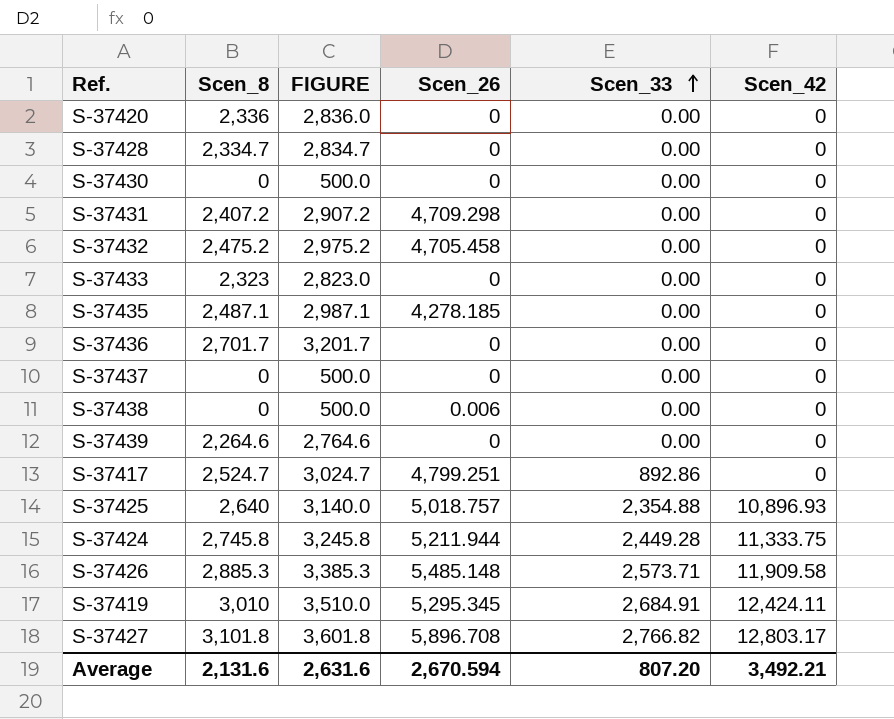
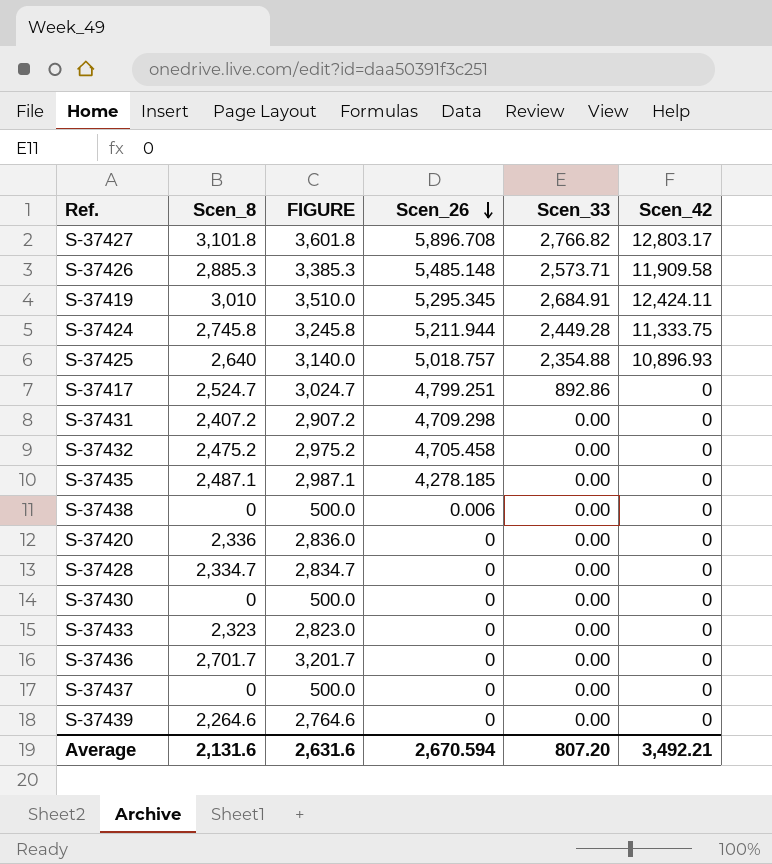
row order: Scen_33 ascending -> Scen_26 descending

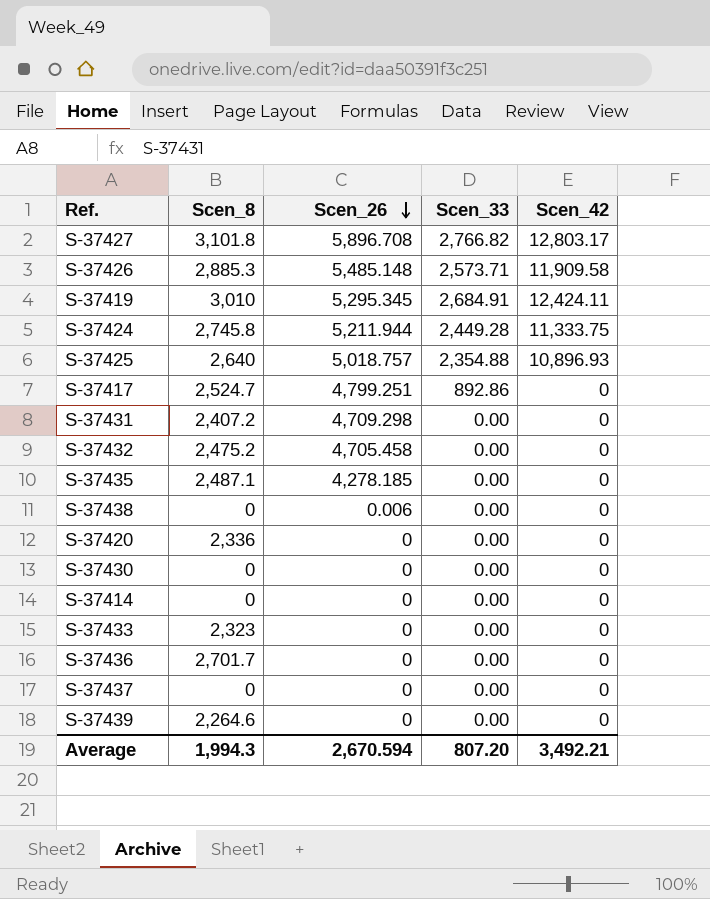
column FIGURE | formula: [Scen_8] + 500 -> none
row S-37428: 2,334.7 | 2,834.7 | 0 | 0.00 | 0 -> none
row S-37414: none -> 0 | 0 | 0.00 | 0
Average | Scen_8: 2,131.6 -> 1,994.3

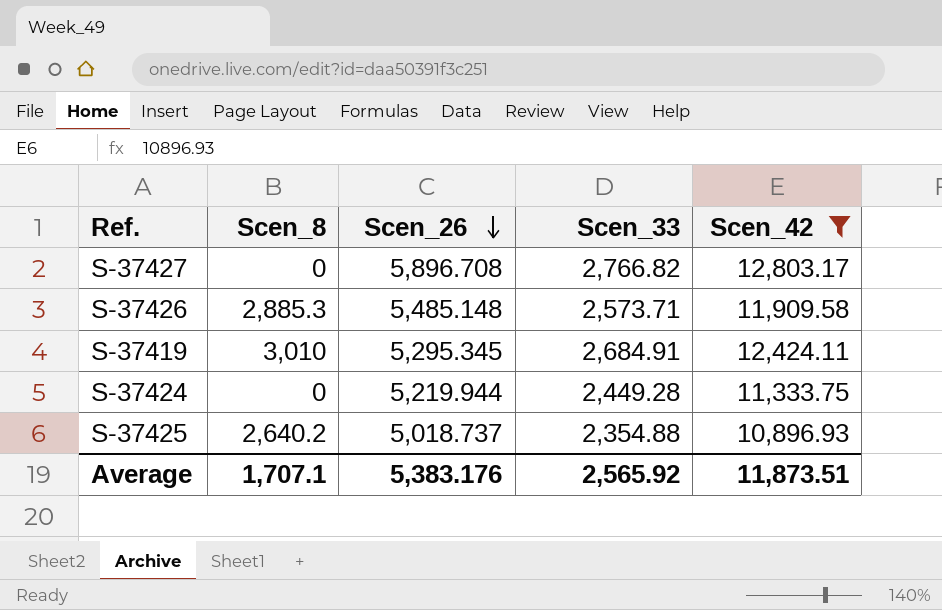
filter: none -> Scen_42 != 0
S-37427 | Scen_8: 3,101.8 -> 0
S-37424 | Scen_8: 2,745.8 -> 0
S-37424 | Scen_26: 5,211.944 -> 5,219.944
S-37425 | Scen_8: 2,640 -> 2,640.2
S-37425 | Scen_26: 5,018.757 -> 5,018.737
Average | Scen_8: 1,994.3 -> 1,707.1
Average | Scen_26: 2,670.594 -> 5,383.176
Average | Scen_33: 807.20 -> 2,565.92
Average | Scen_42: 3,492.21 -> 11,873.51

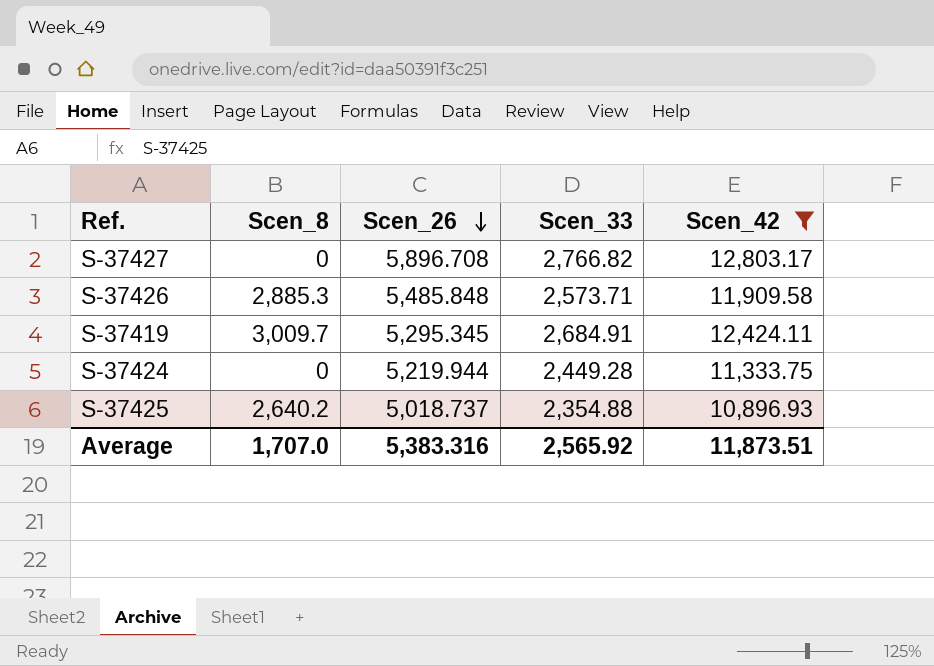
S-37426 | Scen_26: 5,485.148 -> 5,485.848
S-37419 | Scen_8: 3,010 -> 3,009.7
Average | Scen_8: 1,707.1 -> 1,707.0
Average | Scen_26: 5,383.176 -> 5,383.316

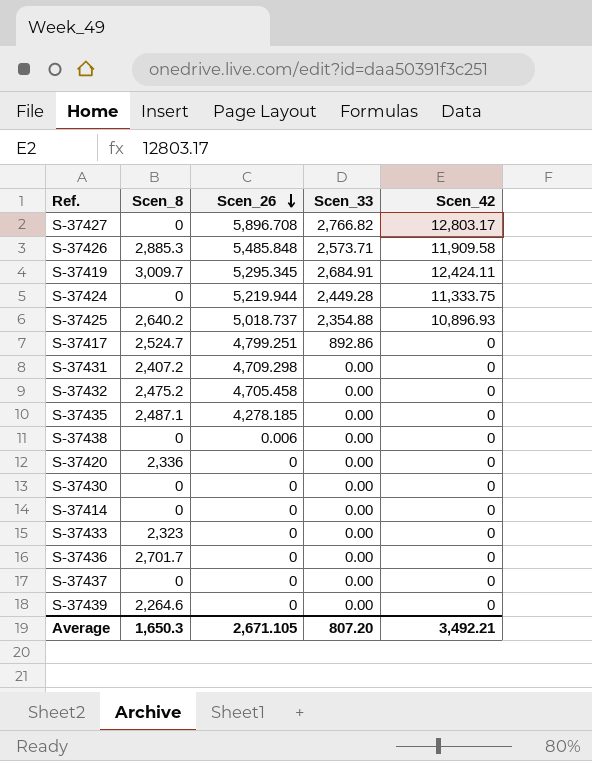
filter: Scen_42 != 0 -> none
Average | Scen_8: 1,707.0 -> 1,650.3
Average | Scen_26: 5,383.316 -> 2,671.105
Average | Scen_33: 2,565.92 -> 807.20
Average | Scen_42: 11,873.51 -> 3,492.21

